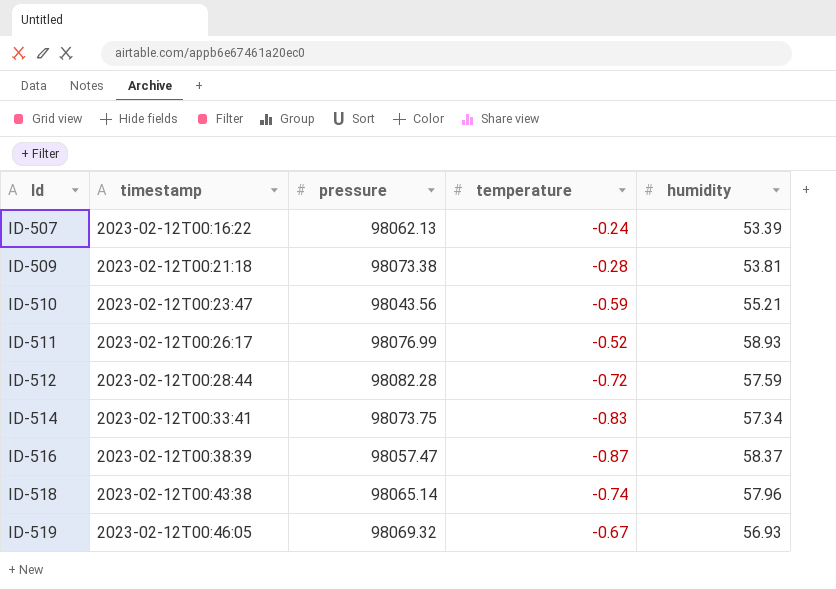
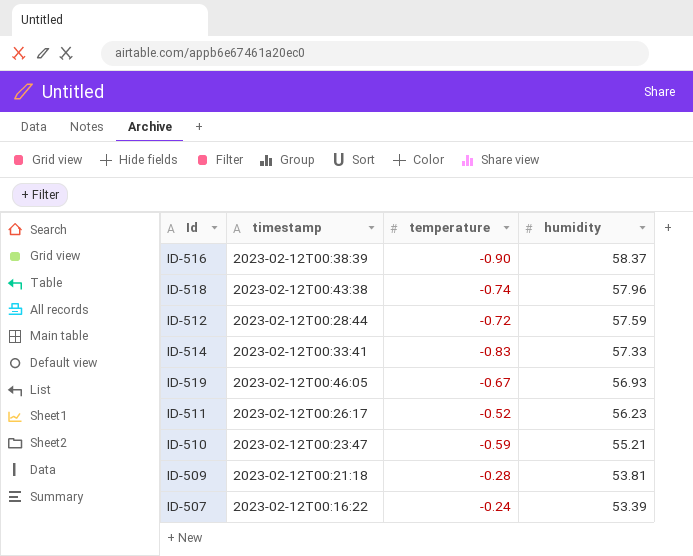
row order: Id ascending -> humidity descending
column pressure | position: 3 -> none
ID-516 | temperature: -0.87 -> -0.90
ID-514 | humidity: 57.34 -> 57.33
ID-511 | humidity: 58.93 -> 56.23

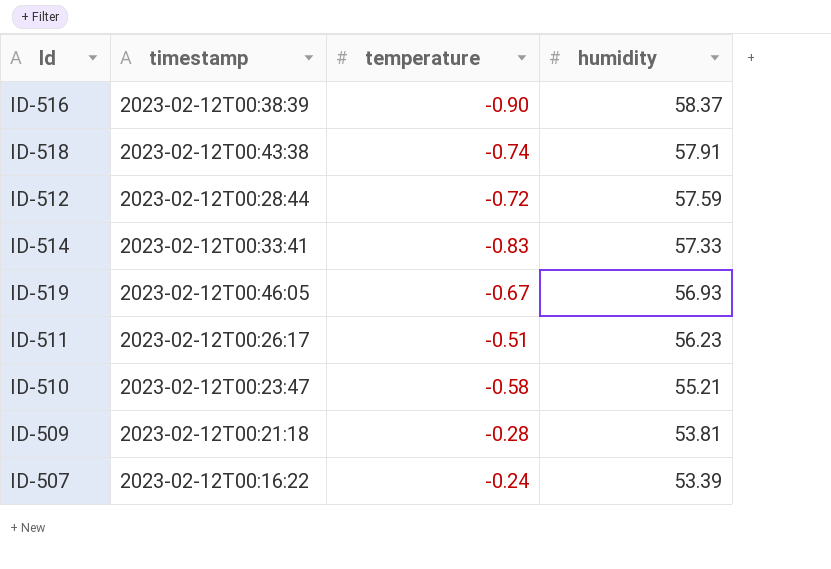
ID-518 | humidity: 57.96 -> 57.91
ID-511 | temperature: -0.52 -> -0.51
ID-510 | temperature: -0.59 -> -0.58

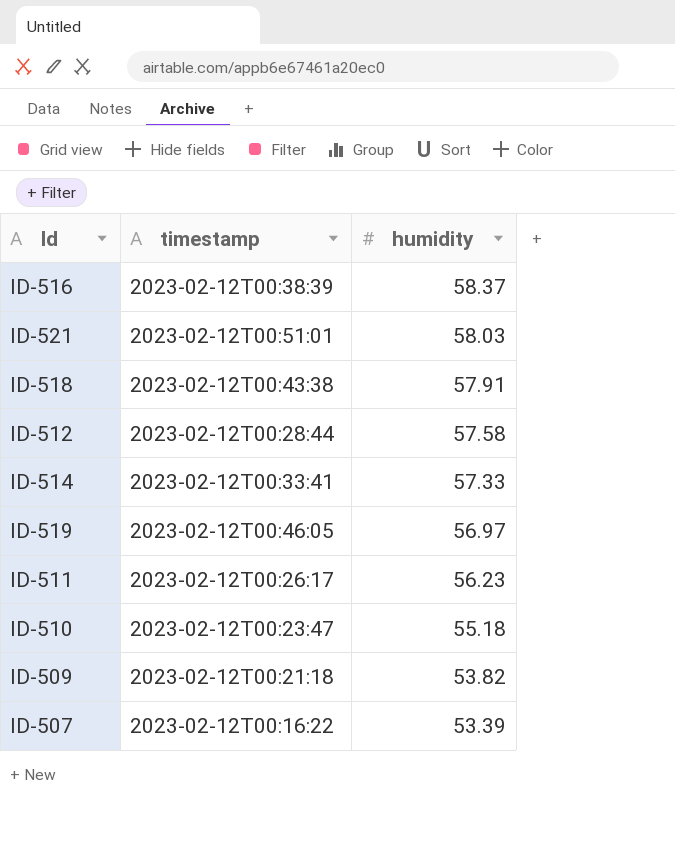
column temperature | position: 3 -> none
row ID-521: none -> 2023-02-12T00:51:01 | 58.03
ID-512 | humidity: 57.59 -> 57.58
ID-519 | humidity: 56.93 -> 56.97
ID-510 | humidity: 55.21 -> 55.18
ID-509 | humidity: 53.81 -> 53.82

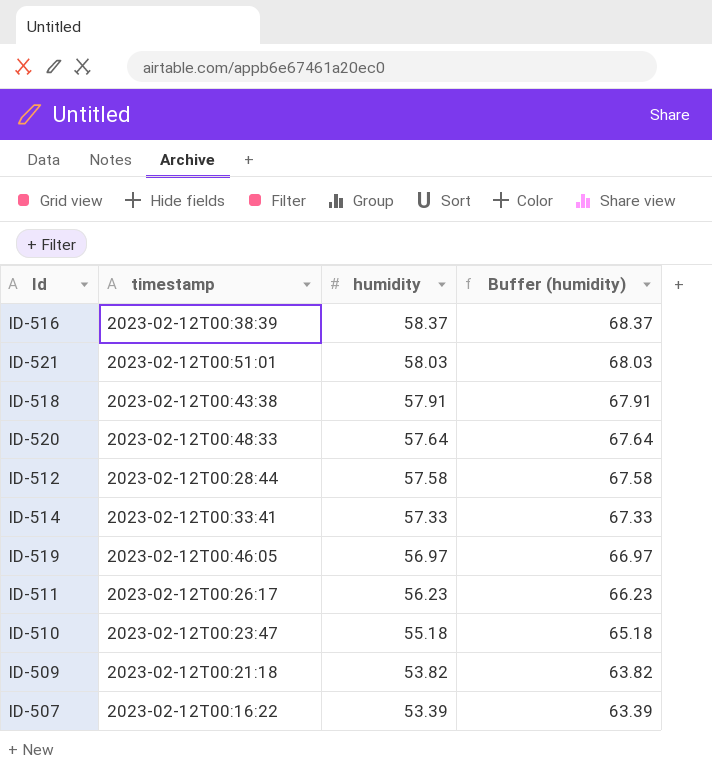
column Buffer (humidity) | formula: none -> [humidity] + 10
row ID-520: none -> 2023-02-12T00:48:33 | 57.64 | 67.64

